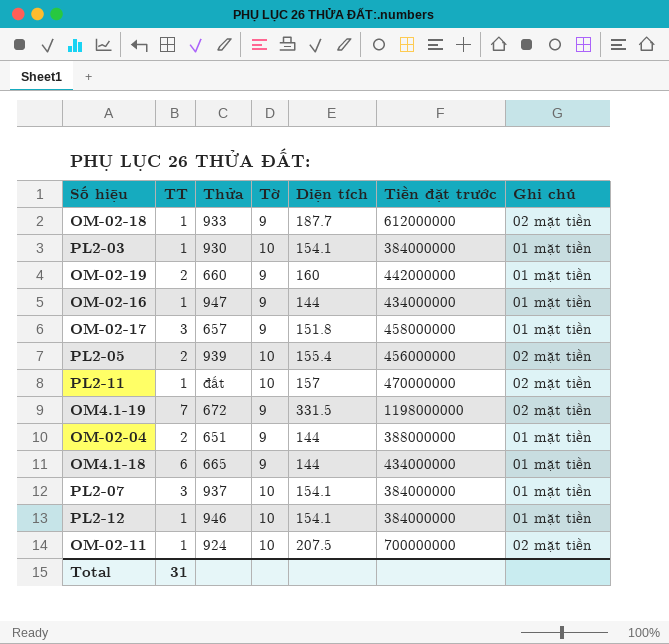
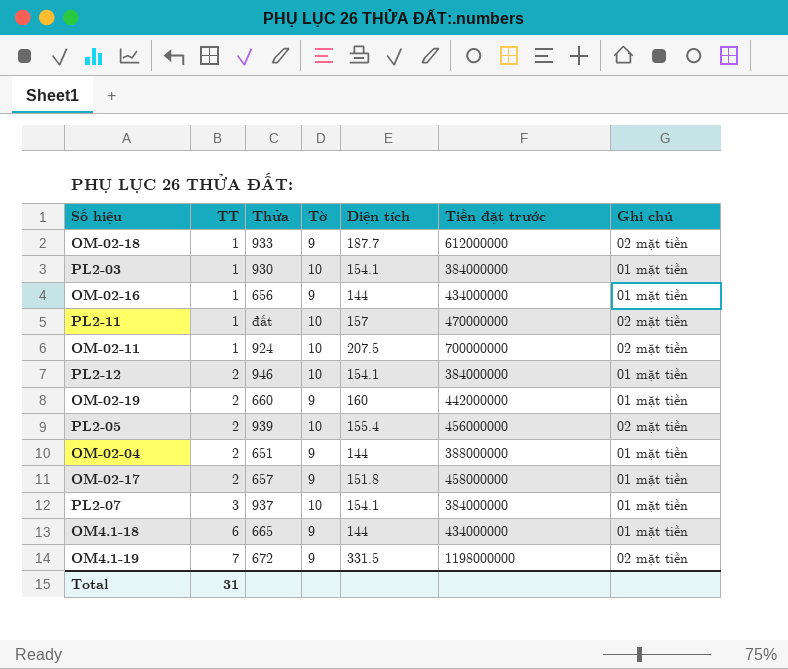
row order: none -> TT ascending
OM-02-16 | Thửa: 947 -> 656
PL2-12 | TT: 1 -> 2
OM-02-17 | TT: 3 -> 2

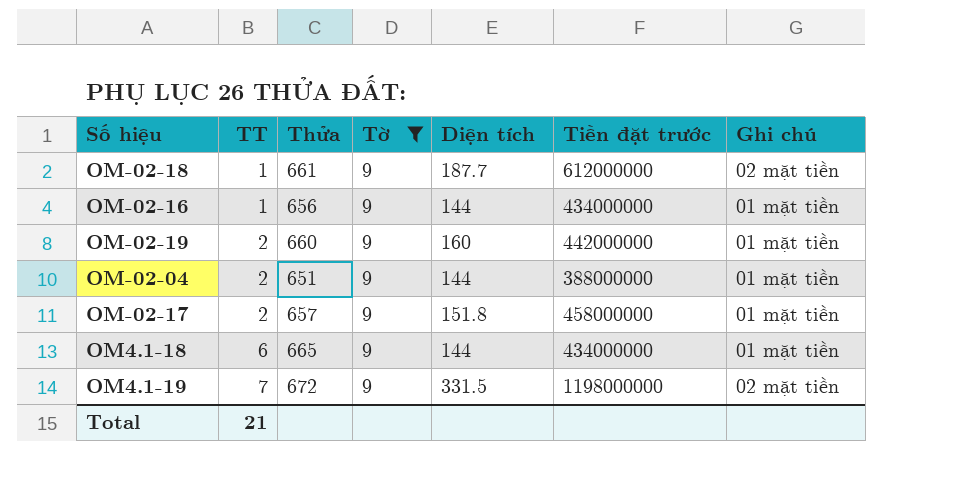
filter: none -> Tờ = 9
OM-02-18 | Thửa: 933 -> 661
Total | TT: 31 -> 21

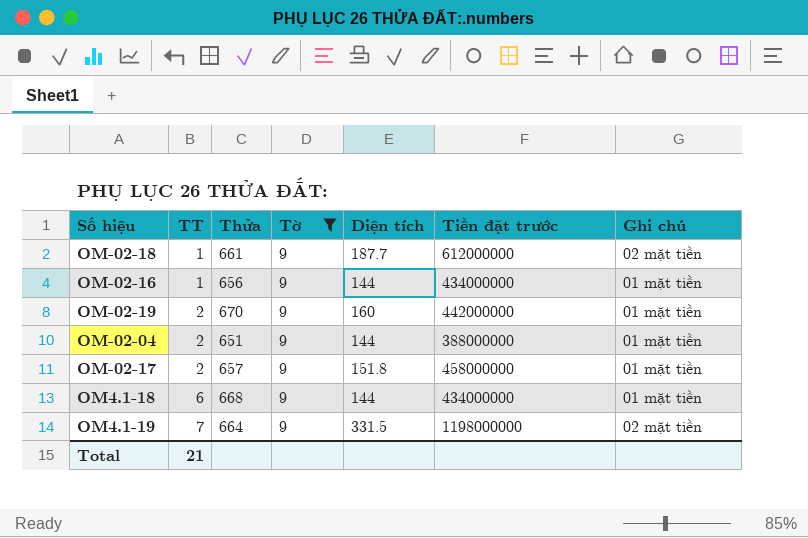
OM-02-19 | Thửa: 660 -> 670
OM4.1-18 | Thửa: 665 -> 668
OM4.1-19 | Thửa: 672 -> 664

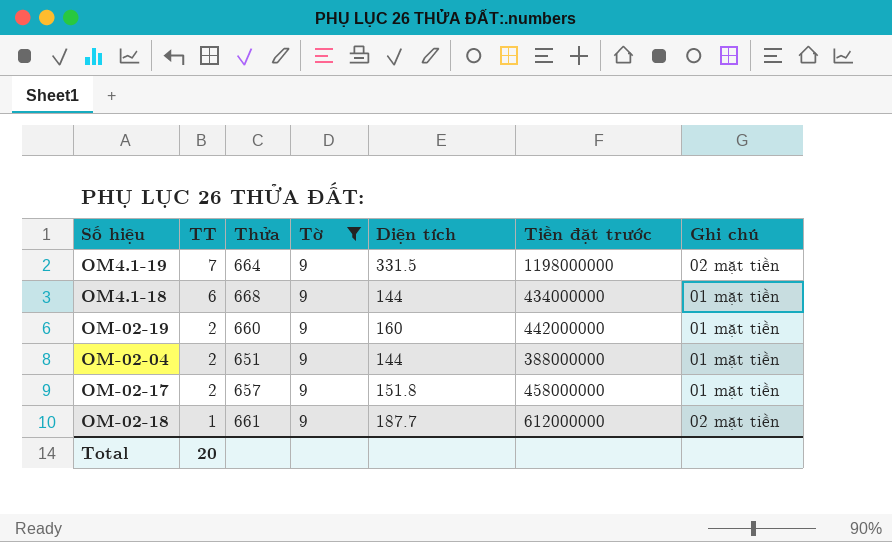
row order: TT ascending -> TT descending
row OM-02-16: 1 | 656 | 9 | 144 | 434000000 | 01 mặt tiền -> none
OM-02-19 | Thửa: 670 -> 660
Total | TT: 21 -> 20

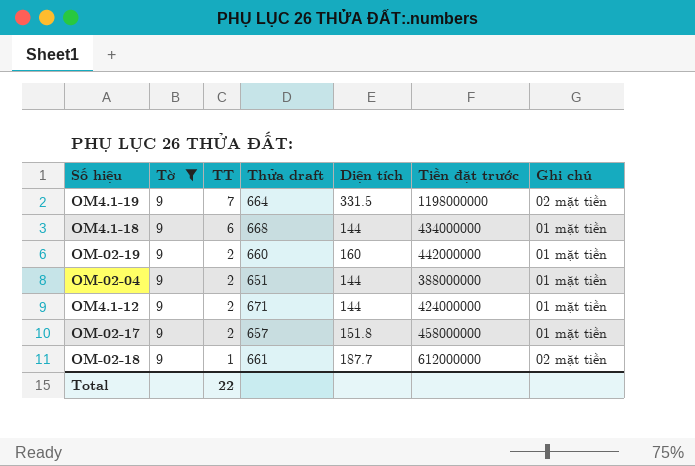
column Tờ | position: 4 -> 2
column name: Thửa -> Thửa draft
row OM4.1-12: none -> 9 | 2 | 671 | 144 | 424000000 | 01 mặt tiền
Total | TT: 20 -> 22

